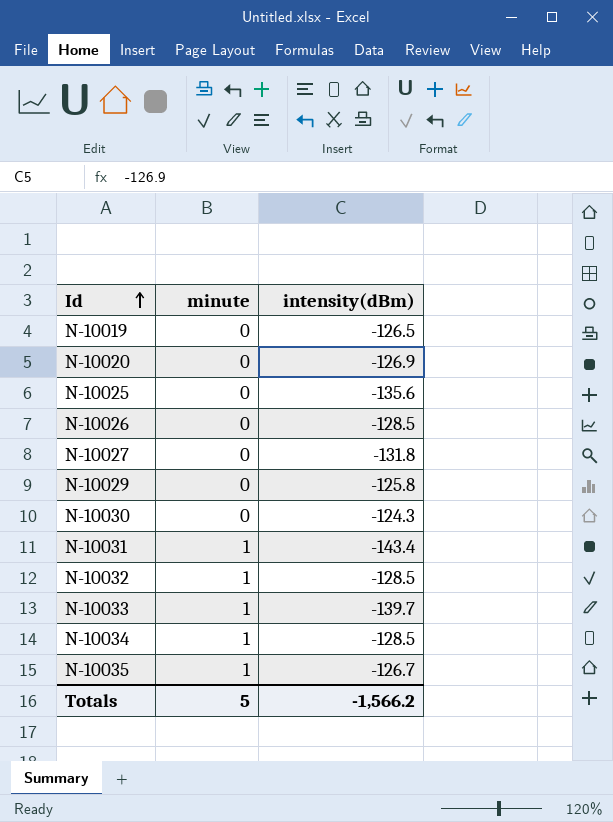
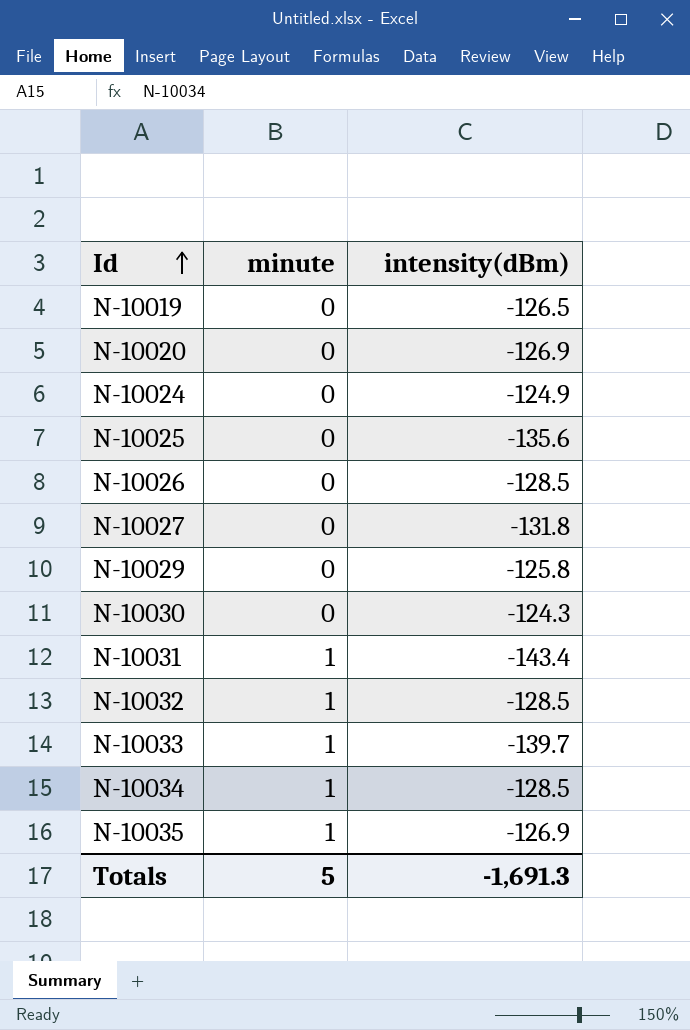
row N-10024: none -> 0 | -124.9
N-10035 | intensity(dBm): -126.7 -> -126.9
Totals | intensity(dBm): -1,566.2 -> -1,691.3

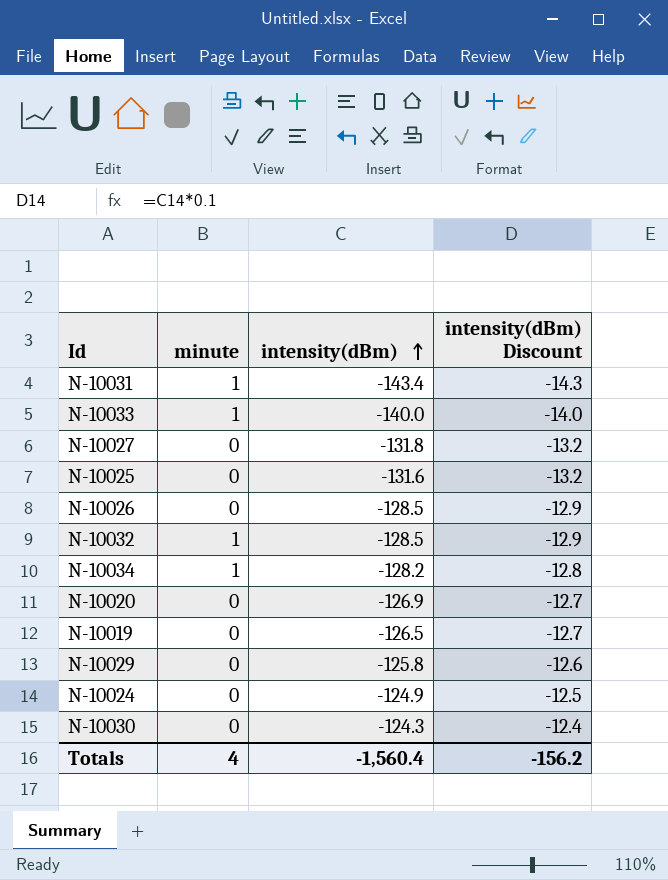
row order: Id ascending -> intensity(dBm) ascending
column intensity(dBm) Discount | formula: none -> [intensity(dBm)] * 0.1
row N-10035: 1 | -126.9 -> none
N-10033 | intensity(dBm): -139.7 -> -140.0
N-10025 | intensity(dBm): -135.6 -> -131.6
N-10034 | intensity(dBm): -128.5 -> -128.2
Totals | minute: 5 -> 4
Totals | intensity(dBm): -1,691.3 -> -1,560.4

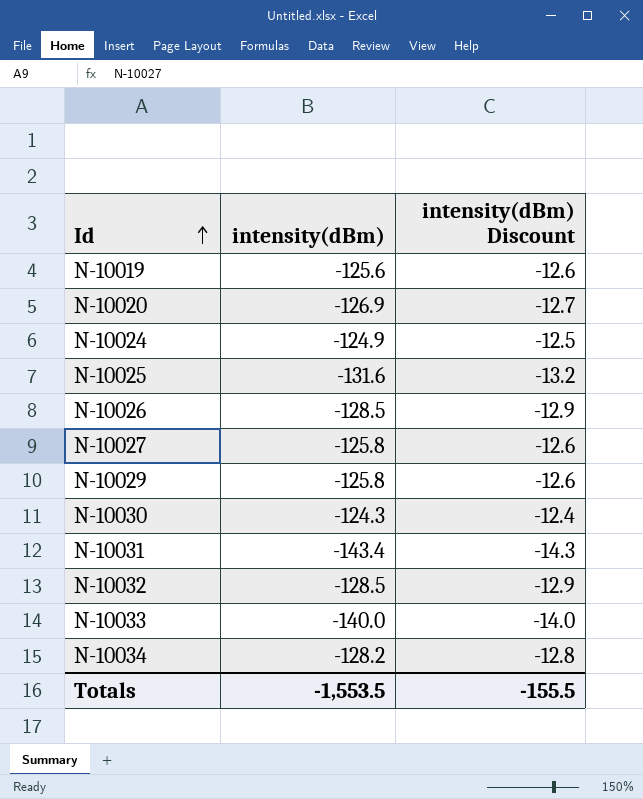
row order: intensity(dBm) ascending -> Id ascending
column minute | position: 2 -> none
N-10019 | intensity(dBm): -126.5 -> -125.6
N-10019 | intensity(dBm) Discount: -12.7 -> -12.6
N-10027 | intensity(dBm): -131.8 -> -125.8
N-10027 | intensity(dBm) Discount: -13.2 -> -12.6
Totals | intensity(dBm): -1,560.4 -> -1,553.5
Totals | intensity(dBm) Discount: -156.2 -> -155.5

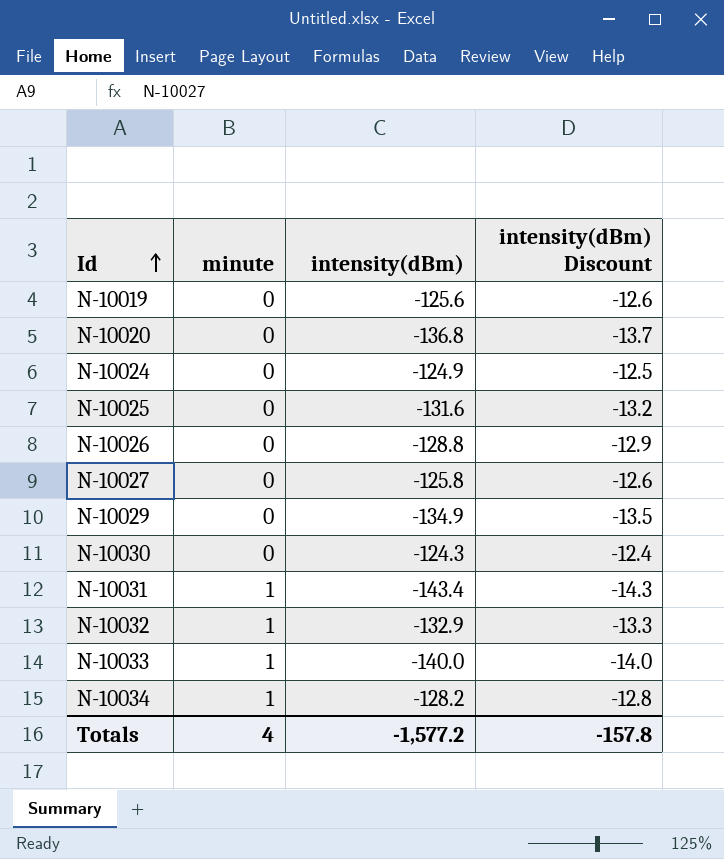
column minute | position: none -> 2
N-10020 | intensity(dBm): -126.9 -> -136.8
N-10020 | intensity(dBm) Discount: -12.7 -> -13.7
N-10026 | intensity(dBm): -128.5 -> -128.8
N-10029 | intensity(dBm): -125.8 -> -134.9
N-10029 | intensity(dBm) Discount: -12.6 -> -13.5
N-10032 | intensity(dBm): -128.5 -> -132.9
N-10032 | intensity(dBm) Discount: -12.9 -> -13.3
Totals | intensity(dBm): -1,553.5 -> -1,577.2
Totals | intensity(dBm) Discount: -155.5 -> -157.8

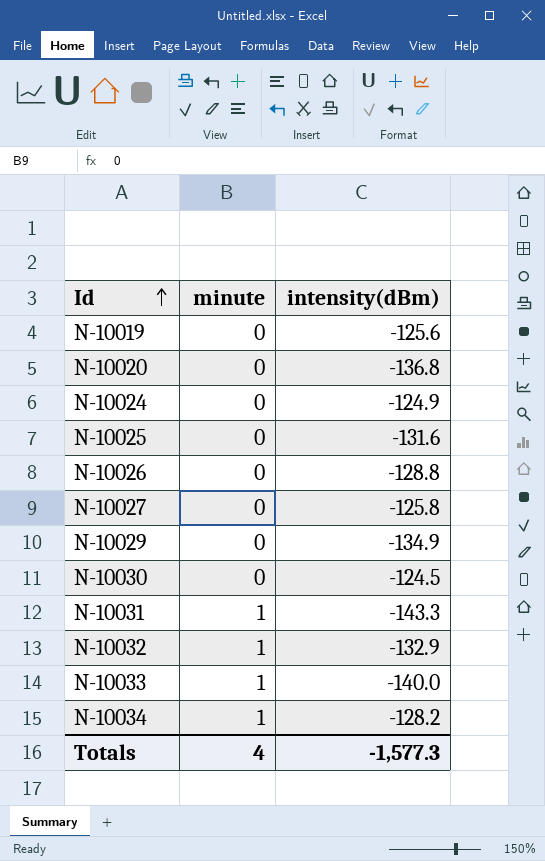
column intensity(dBm) Discount | formula: [intensity(dBm)] * 0.1 -> none
N-10030 | intensity(dBm): -124.3 -> -124.5
N-10031 | intensity(dBm): -143.4 -> -143.3
Totals | intensity(dBm): -1,577.2 -> -1,577.3

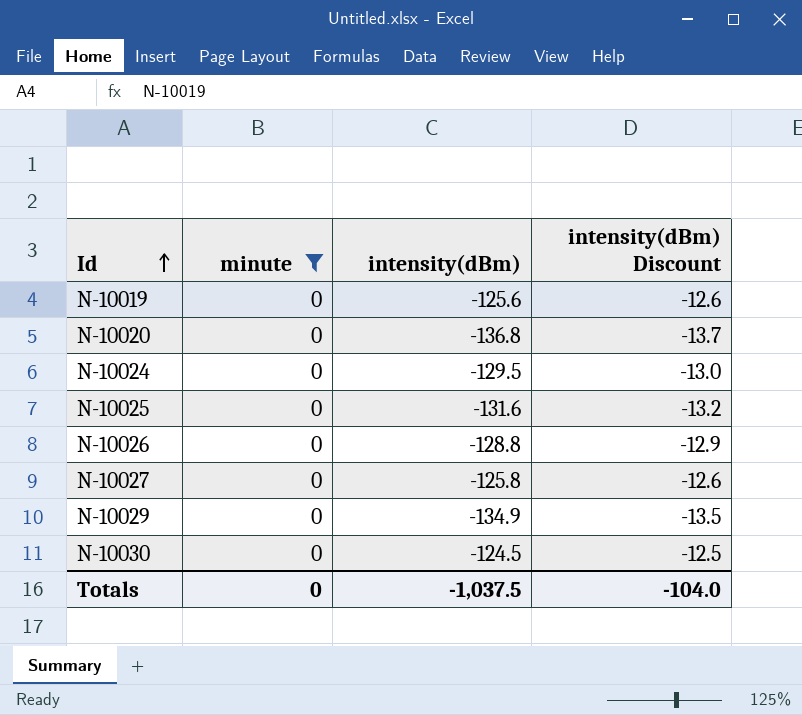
filter: none -> minute = 0
column intensity(dBm) Discount | formula: none -> [intensity(dBm)] * 0.1
N-10024 | intensity(dBm): -124.9 -> -129.5
Totals | minute: 4 -> 0
Totals | intensity(dBm): -1,577.3 -> -1,037.5

